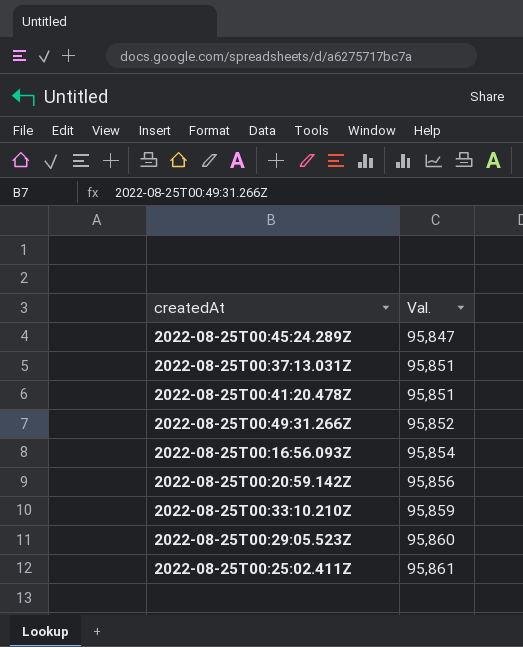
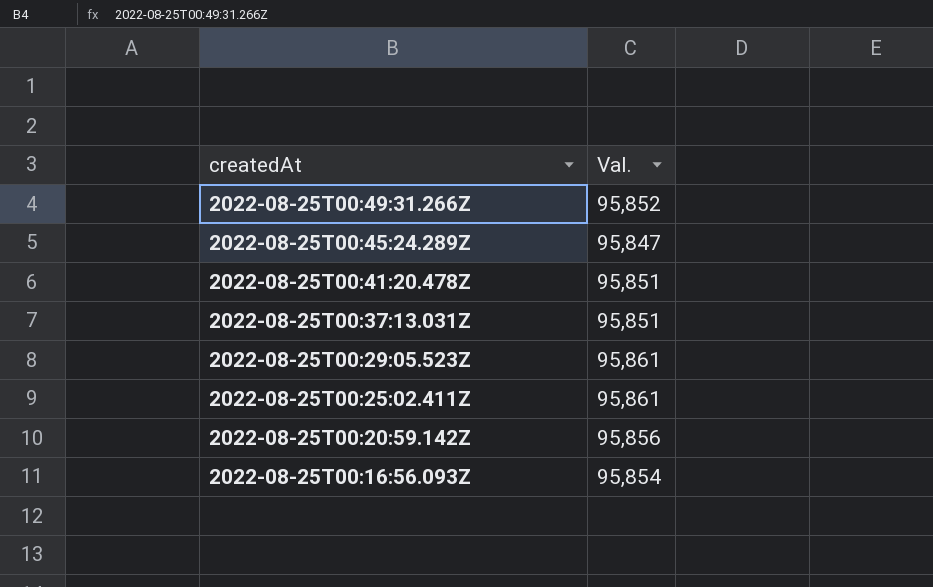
row order: Val. ascending -> createdAt descending
row 2022-08-25T00:33:10.210Z: 95,859 -> none
2022-08-25T00:29:05.523Z | Val.: 95,860 -> 95,861

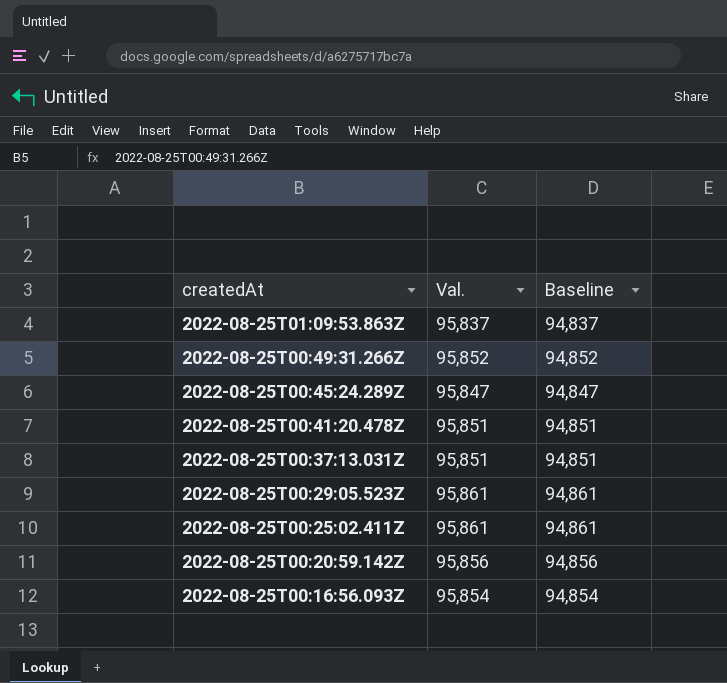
column Baseline | formula: none -> [Val.] - 1000
row 2022-08-25T01:09:53.863Z: none -> 95,837 | 94,837

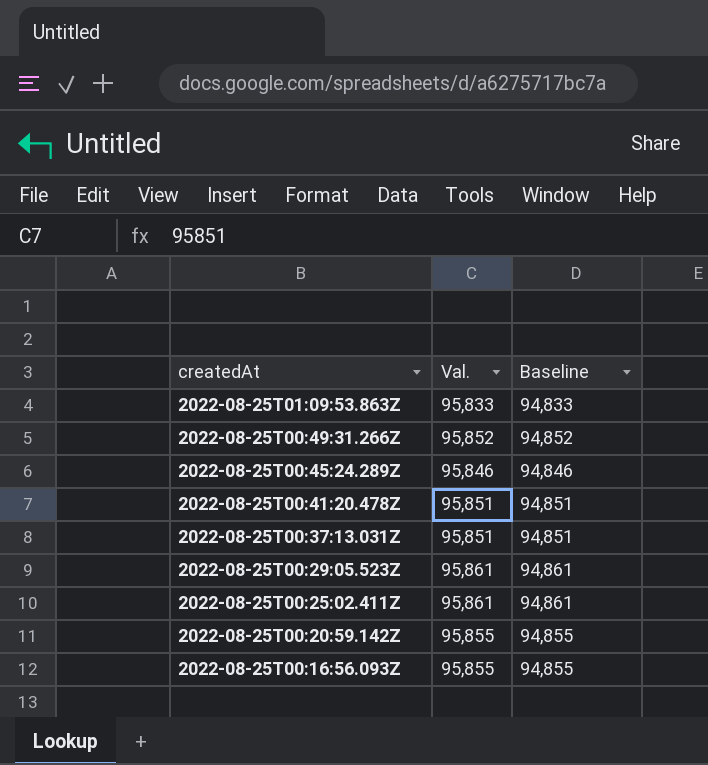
2022-08-25T01:09:53.863Z | Val.: 95,837 -> 95,833
2022-08-25T01:09:53.863Z | Baseline: 94,837 -> 94,833
2022-08-25T00:45:24.289Z | Val.: 95,847 -> 95,846
2022-08-25T00:45:24.289Z | Baseline: 94,847 -> 94,846
2022-08-25T00:20:59.142Z | Val.: 95,856 -> 95,855
2022-08-25T00:20:59.142Z | Baseline: 94,856 -> 94,855
2022-08-25T00:16:56.093Z | Val.: 95,854 -> 95,855
2022-08-25T00:16:56.093Z | Baseline: 94,854 -> 94,855

